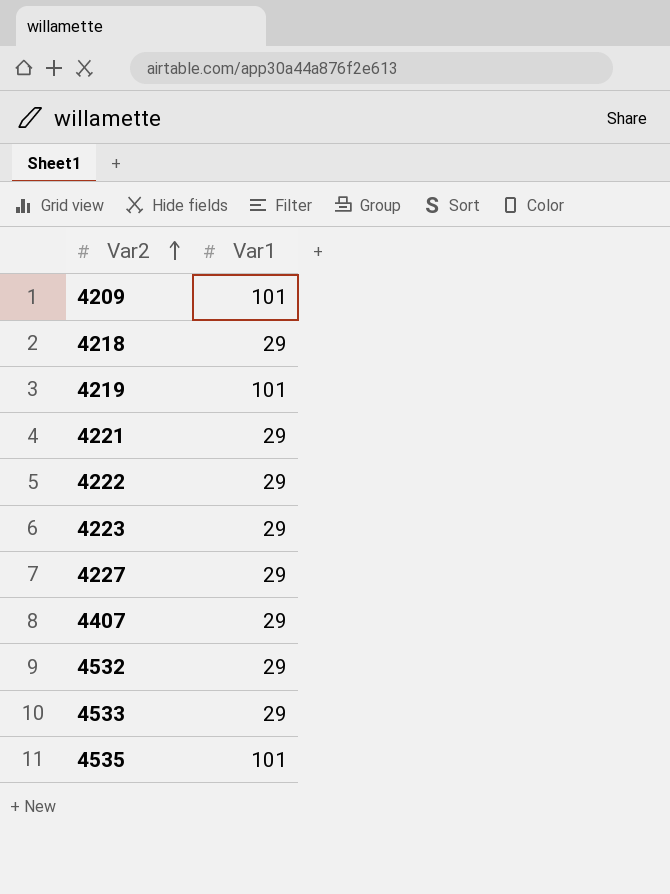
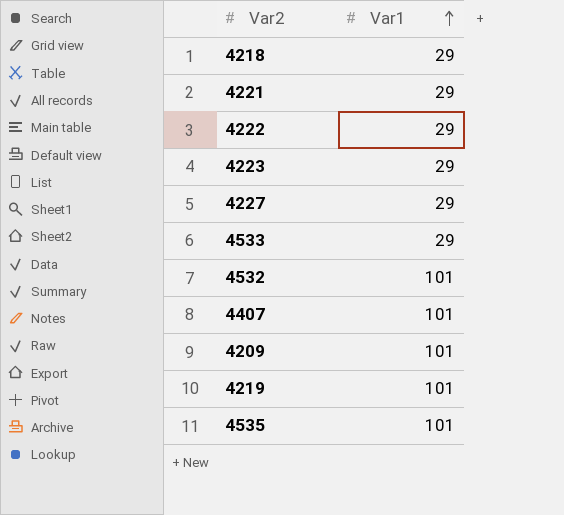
row order: Var2 ascending -> Var1 ascending
4532 | Var1: 29 -> 101
4407 | Var1: 29 -> 101

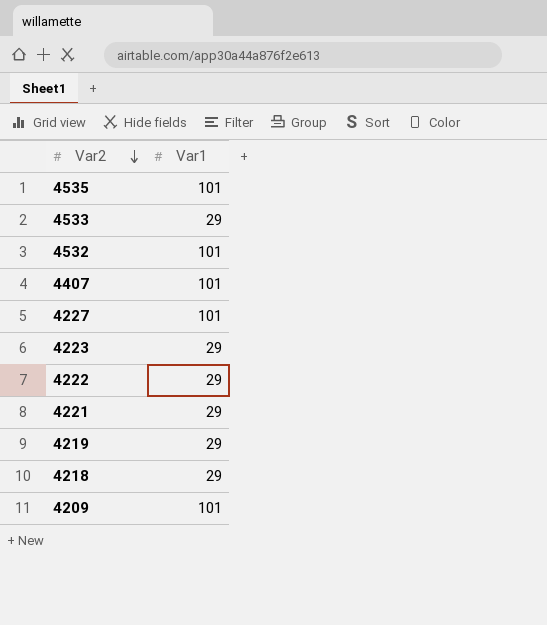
row order: Var1 ascending -> Var2 descending
4227 | Var1: 29 -> 101
4219 | Var1: 101 -> 29

